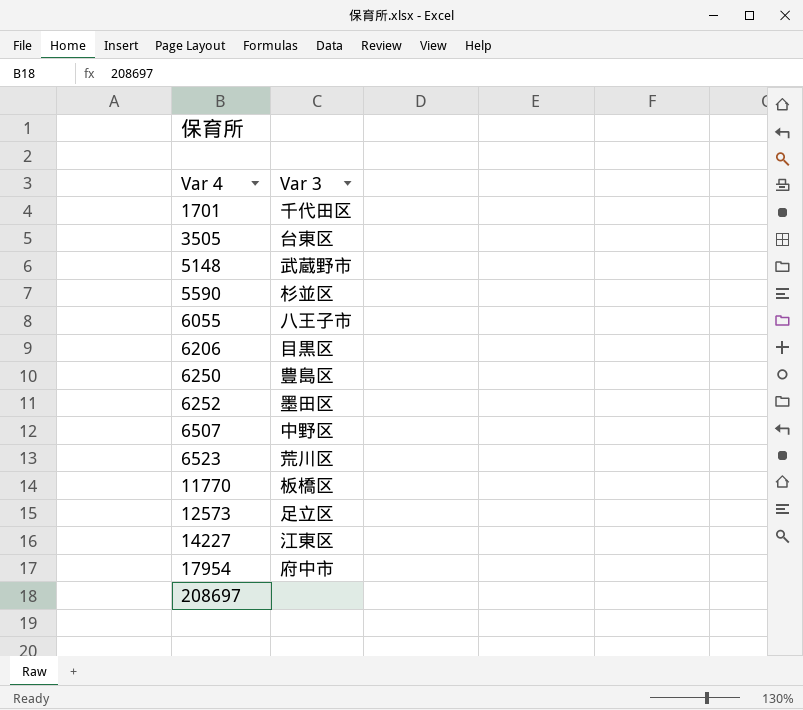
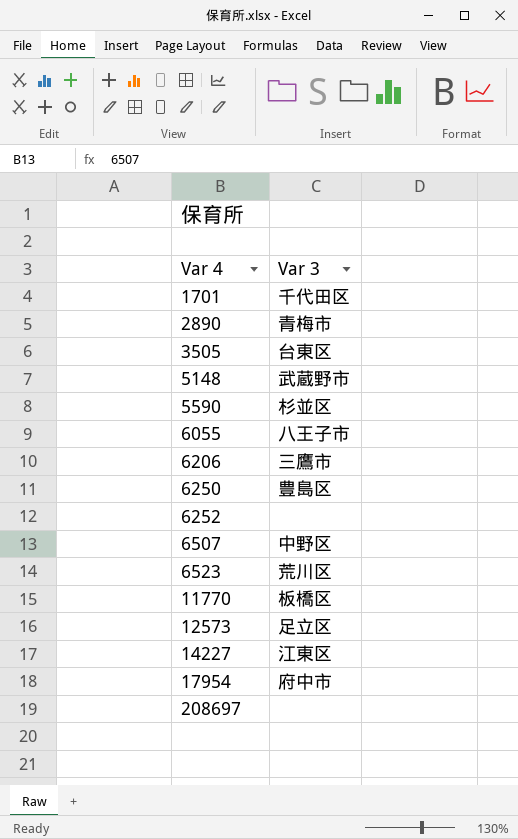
row 2890: none -> 青梅市
6206 | Var 3: 目黒区 -> 三鷹市
6252 | Var 3: 墨田区 -> none

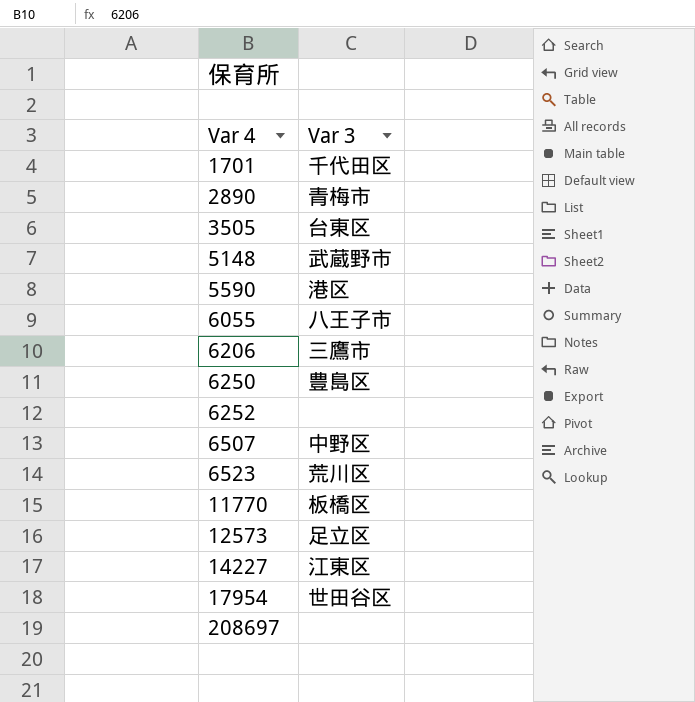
5590 | Var 3: 杉並区 -> 港区
17954 | Var 3: 府中市 -> 世田谷区

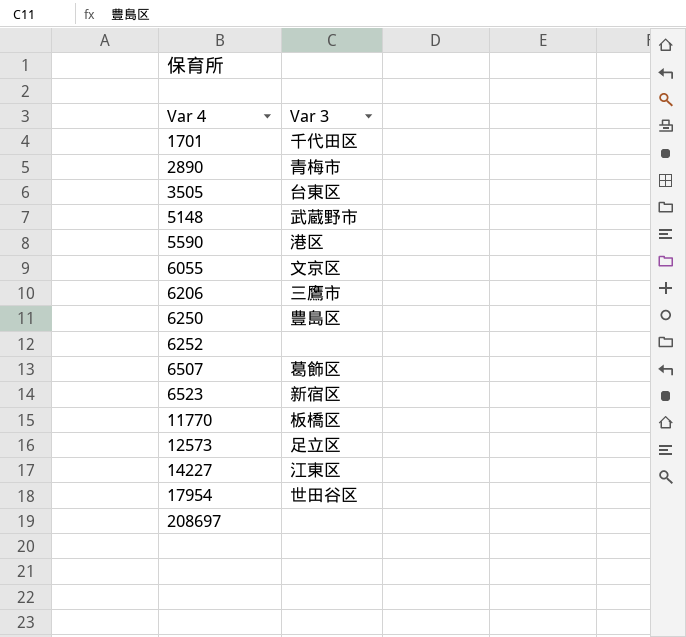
6055 | Var 3: 八王子市 -> 文京区
6507 | Var 3: 中野区 -> 葛飾区
6523 | Var 3: 荒川区 -> 新宿区

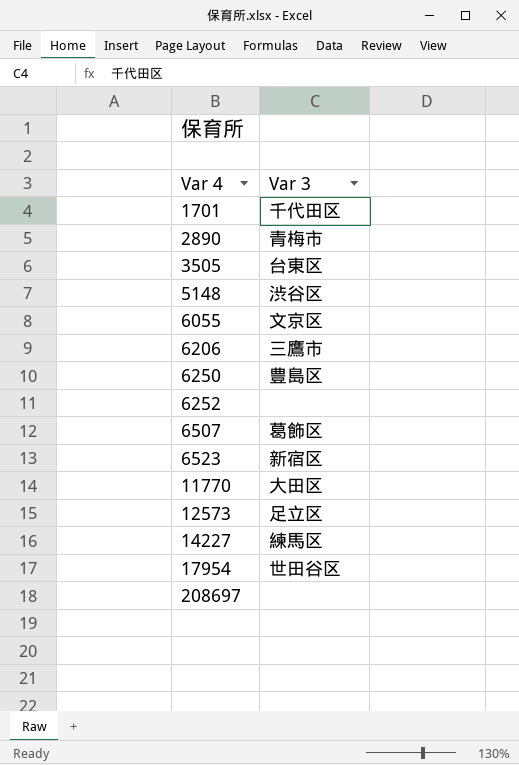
row 5590: 港区 -> none
5148 | Var 3: 武蔵野市 -> 渋谷区
11770 | Var 3: 板橋区 -> 大田区
14227 | Var 3: 江東区 -> 練馬区

